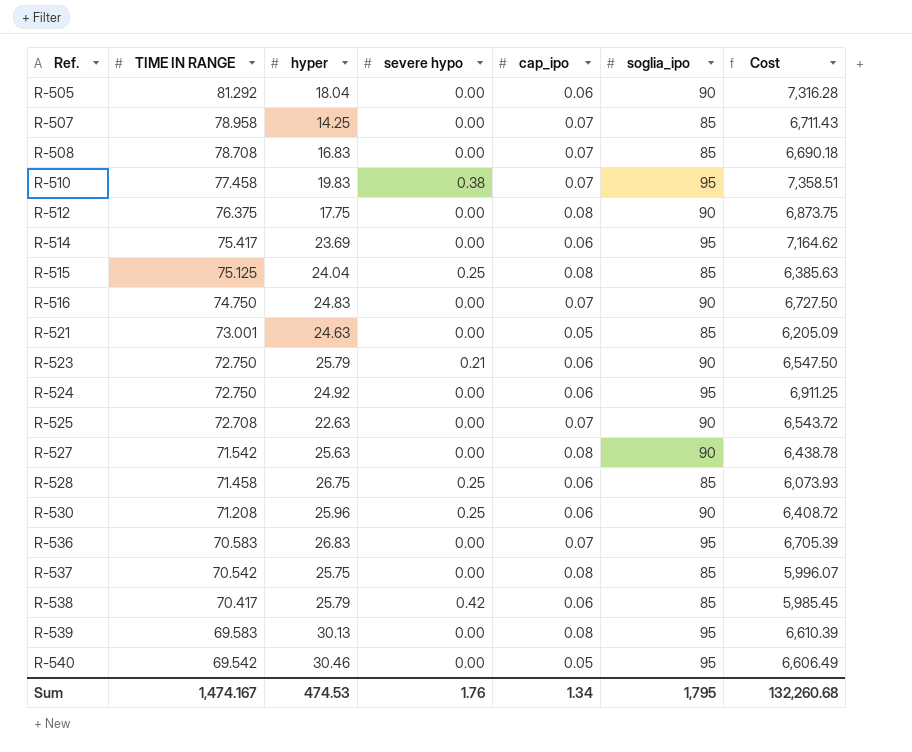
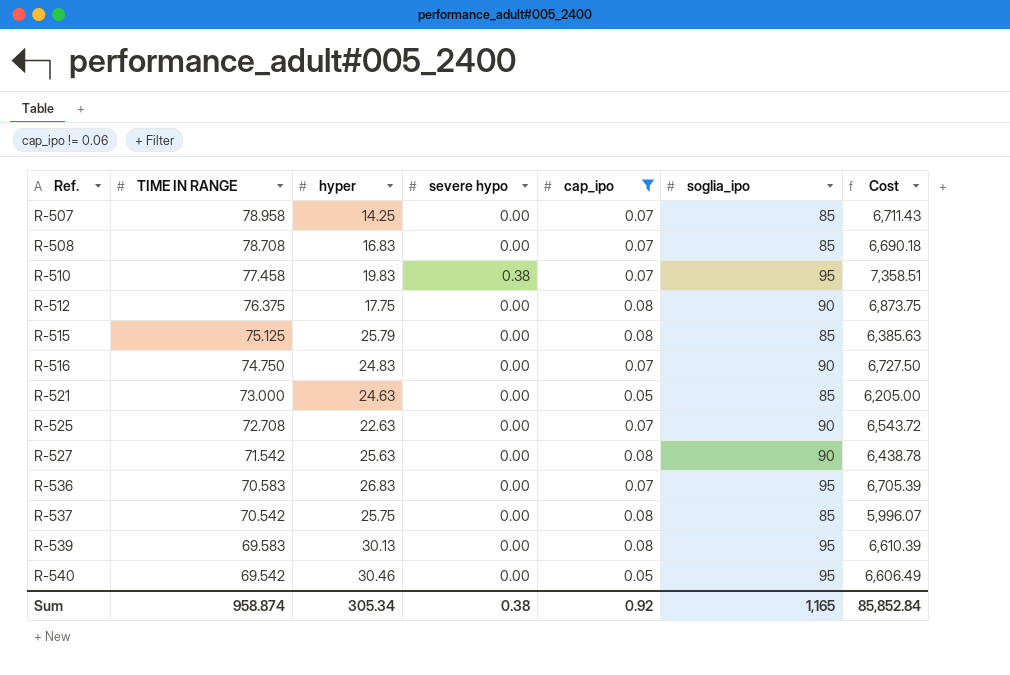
filter: none -> cap_ipo != 0.06
R-515 | hyper: 24.04 -> 25.79
R-515 | severe hypo: 0.25 -> 0.00
R-521 | TIME IN RANGE: 73.001 -> 73.000
R-521 | Cost: 6,205.09 -> 6,205.00
Sum | TIME IN RANGE: 1,474.167 -> 958.874
Sum | hyper: 474.53 -> 305.34
Sum | severe hypo: 1.76 -> 0.38
Sum | cap_ipo: 1.34 -> 0.92
Sum | soglia_ipo: 1,795 -> 1,165
Sum | Cost: 132,260.68 -> 85,852.84

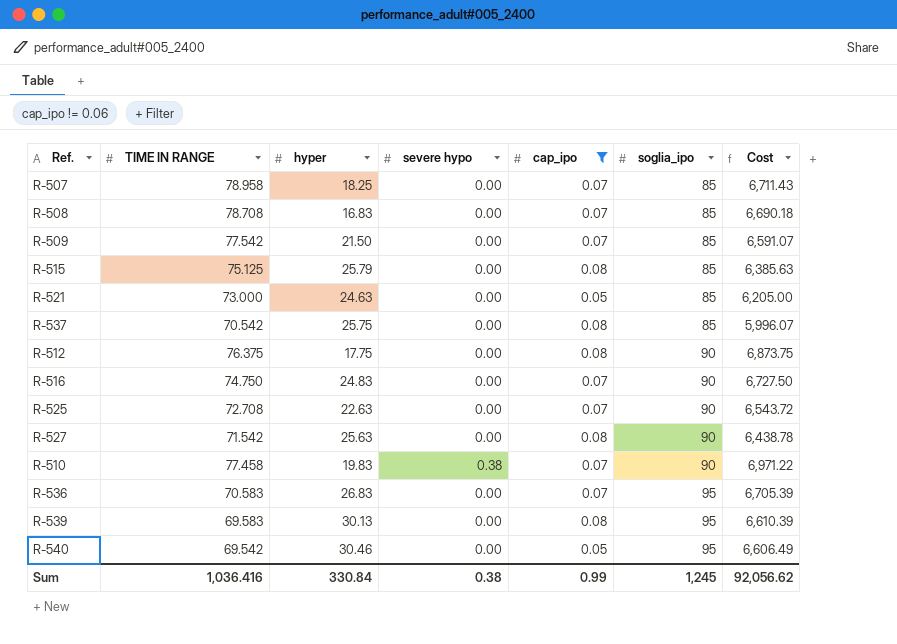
row order: Ref. ascending -> soglia_ipo ascending
R-507 | hyper: 14.25 -> 18.25
row R-509: none -> 77.542 | 21.50 | 0.00 | 0.07 | 85 | 6,591.07
R-510 | soglia_ipo: 95 -> 90
R-510 | Cost: 7,358.51 -> 6,971.22
Sum | TIME IN RANGE: 958.874 -> 1,036.416
Sum | hyper: 305.34 -> 330.84
Sum | cap_ipo: 0.92 -> 0.99
Sum | soglia_ipo: 1,165 -> 1,245
Sum | Cost: 85,852.84 -> 92,056.62

